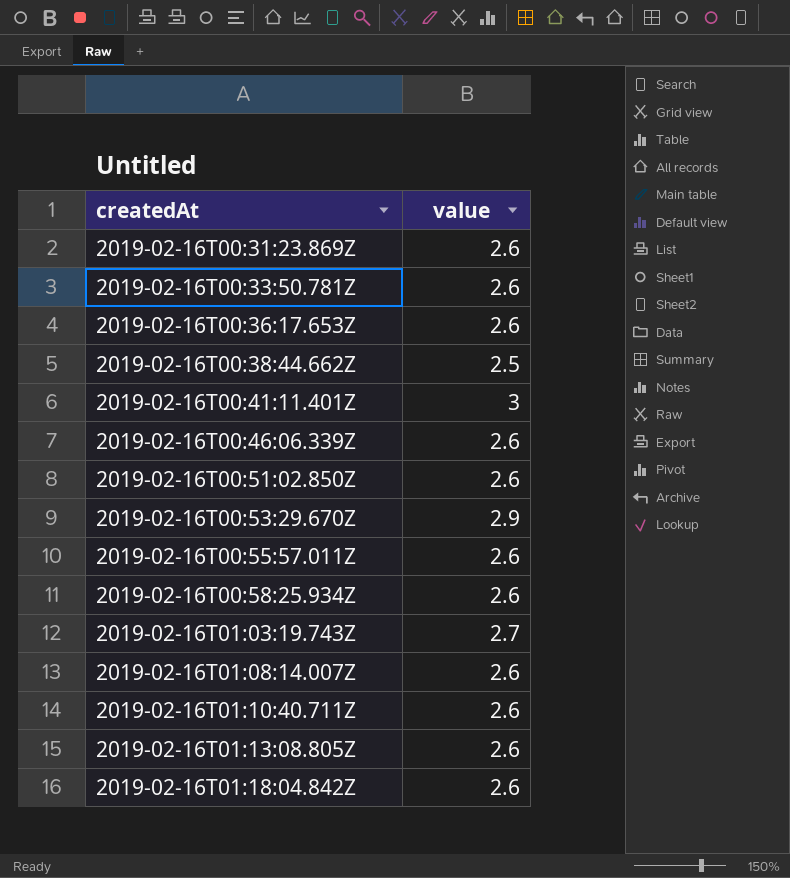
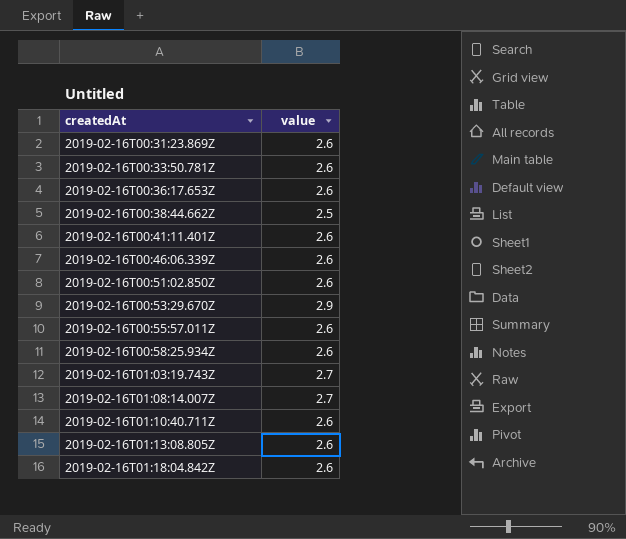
2019-02-16T00:41:11.401Z | value: 3 -> 2.6
2019-02-16T01:08:14.007Z | value: 2.6 -> 2.7

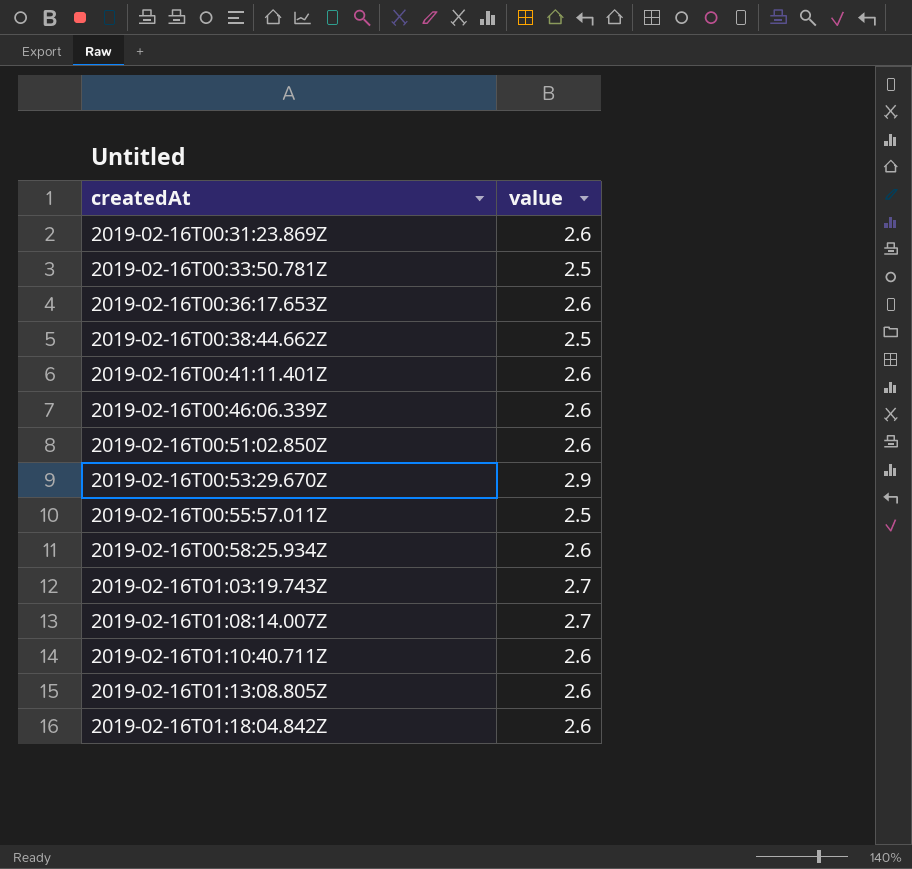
2019-02-16T00:33:50.781Z | value: 2.6 -> 2.5
2019-02-16T00:55:57.011Z | value: 2.6 -> 2.5

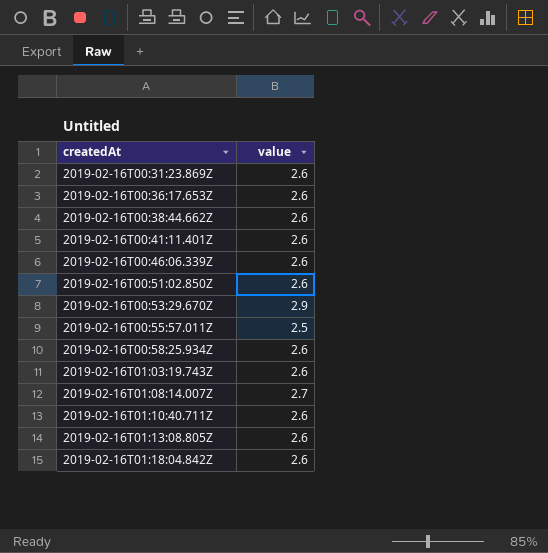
row 2019-02-16T00:33:50.781Z: 2.5 -> none
2019-02-16T00:38:44.662Z | value: 2.5 -> 2.6
2019-02-16T01:03:19.743Z | value: 2.7 -> 2.6

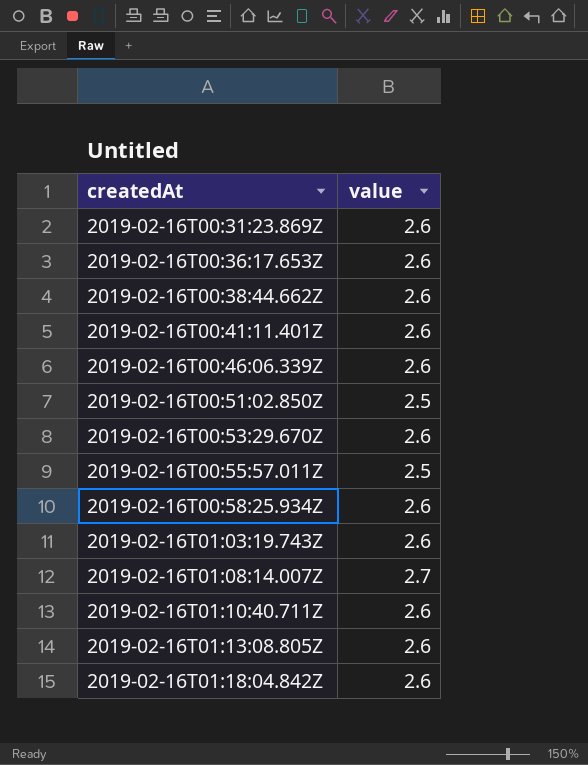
2019-02-16T00:51:02.850Z | value: 2.6 -> 2.5
2019-02-16T00:53:29.670Z | value: 2.9 -> 2.6

